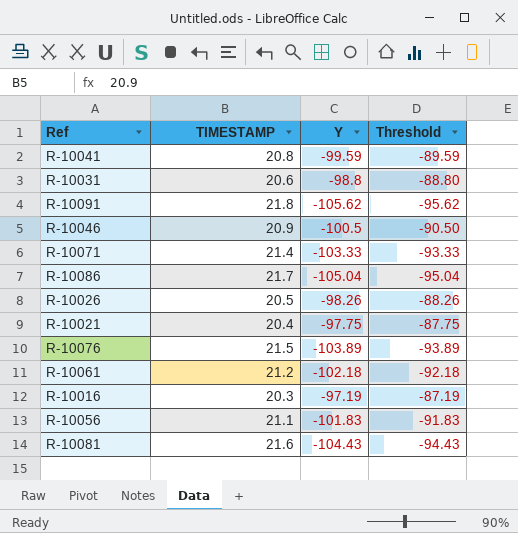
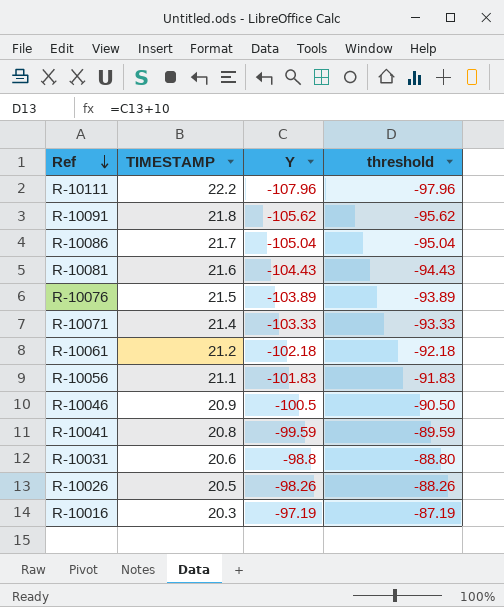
row order: none -> Ref descending
column name: Threshold -> threshold
row R-10021: 20.4 | -97.75 | -87.75 -> none
row R-10111: none -> 22.2 | -107.96 | -97.96

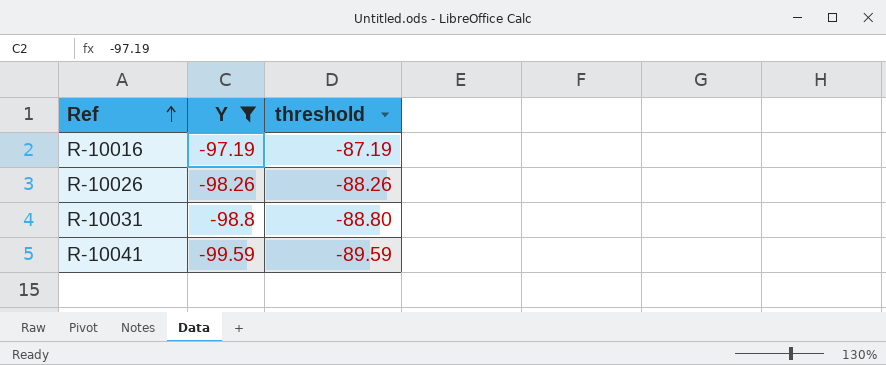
filter: none -> Y >= -99.59
row order: Ref descending -> Ref ascending
column TIMESTAMP | position: 2 -> none

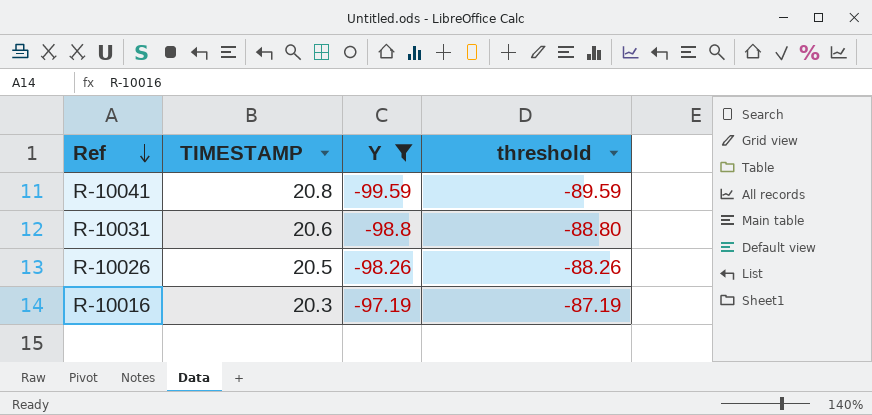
row order: Ref ascending -> Ref descending
column TIMESTAMP | position: none -> 2

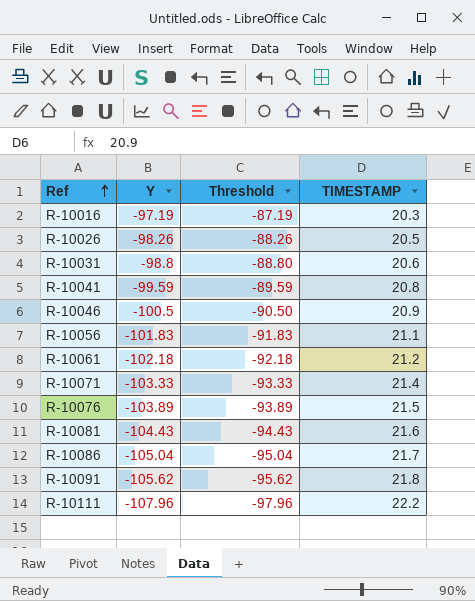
filter: Y >= -99.59 -> none
row order: Ref descending -> Ref ascending
column name: threshold -> Threshold
column TIMESTAMP | position: 2 -> 4

